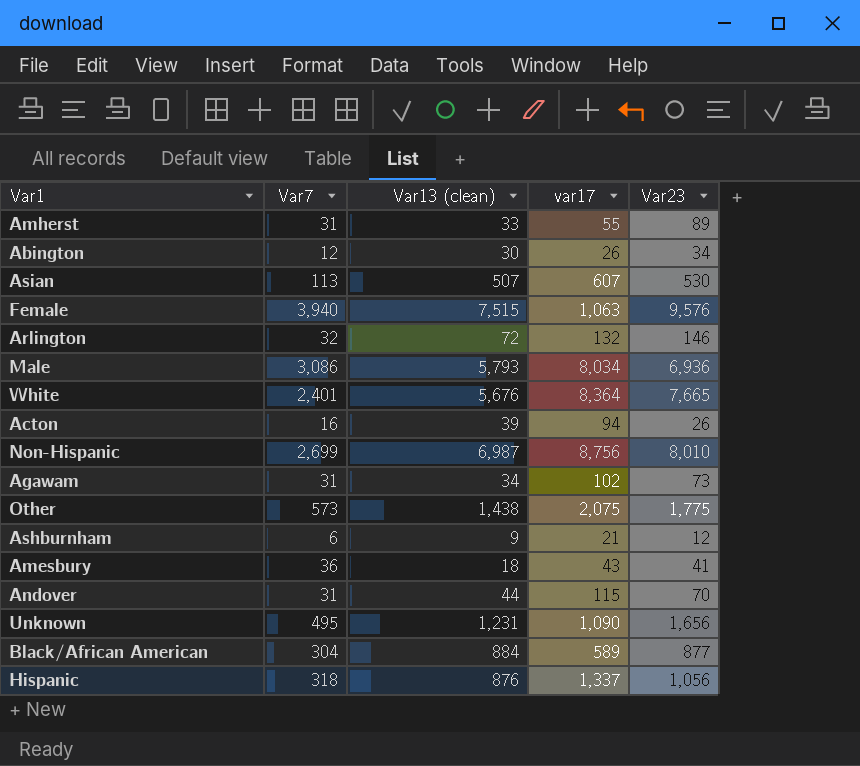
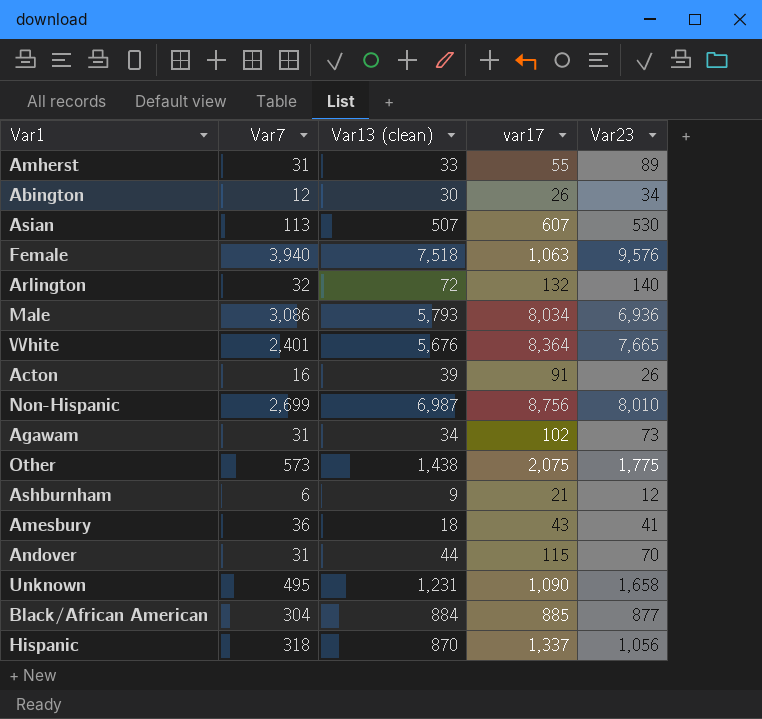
Female | Var13 (clean): 7,515 -> 7,518
Arlington | Var23: 146 -> 140
Acton | var17: 94 -> 91
Unknown | Var23: 1,656 -> 1,658
Black/African American | var17: 589 -> 885
Hispanic | Var13 (clean): 876 -> 870

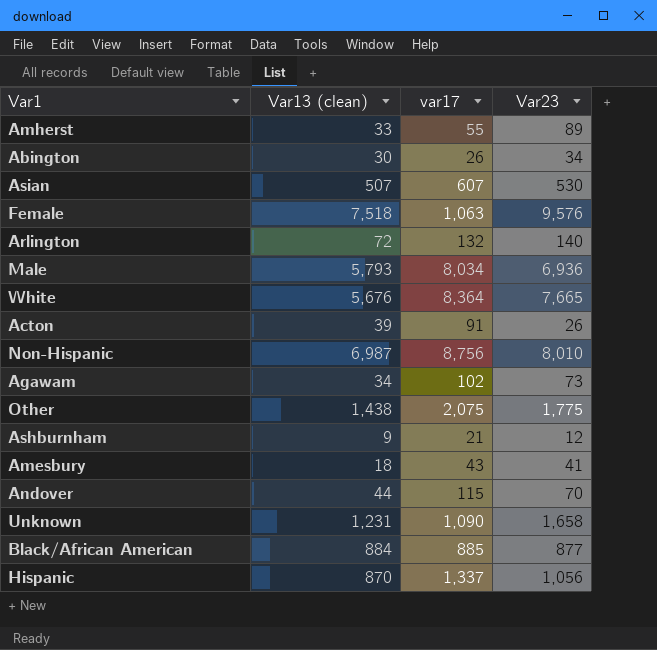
column Var7 | position: 2 -> none

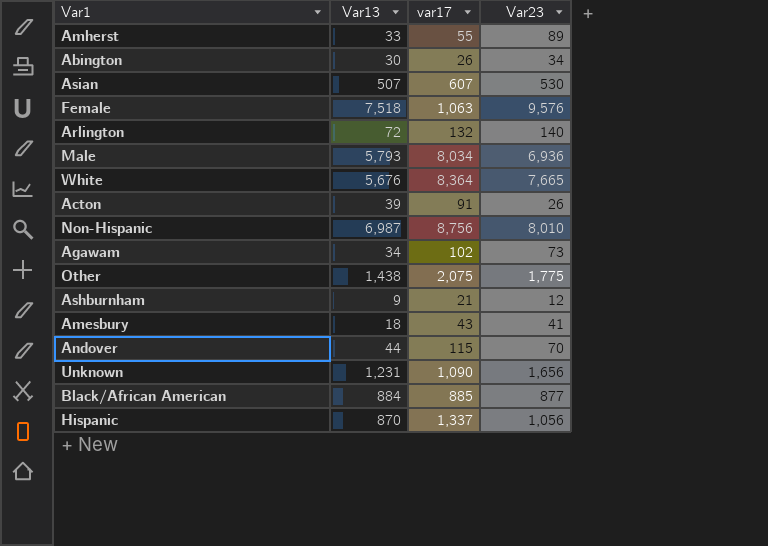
column name: Var13 (clean) -> Var13
Unknown | Var23: 1,658 -> 1,656

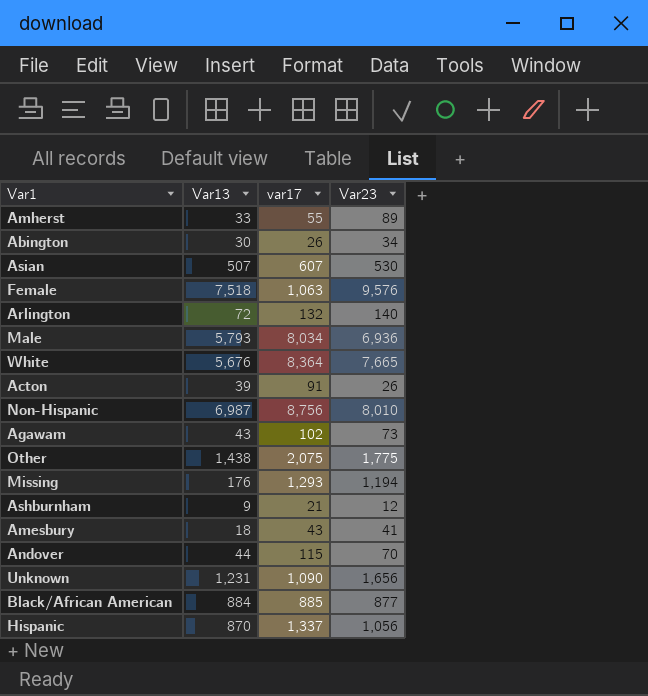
Agawam | Var13: 34 -> 43
row Missing: none -> 176 | 1,293 | 1,194

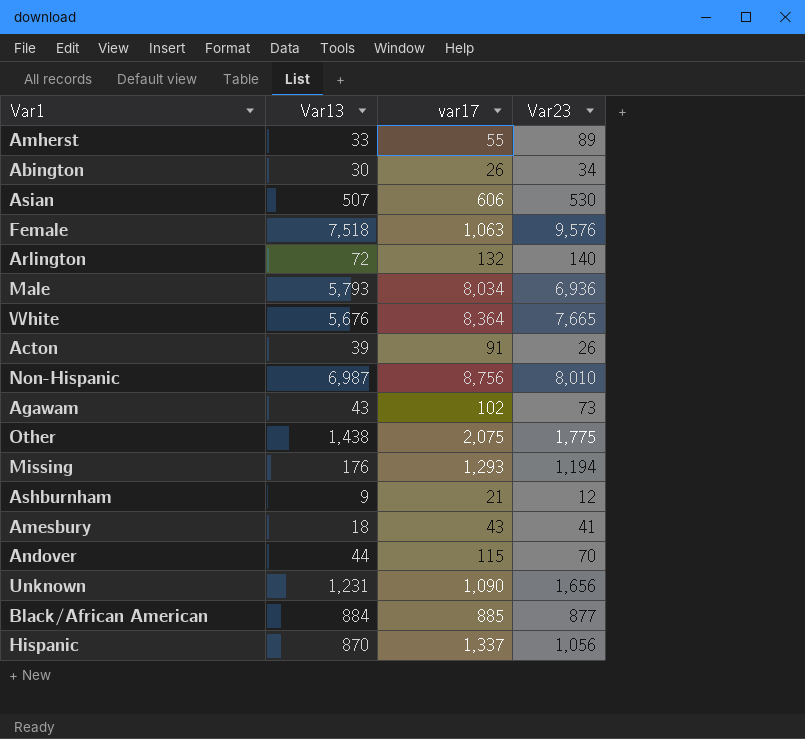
Asian | var17: 607 -> 606

